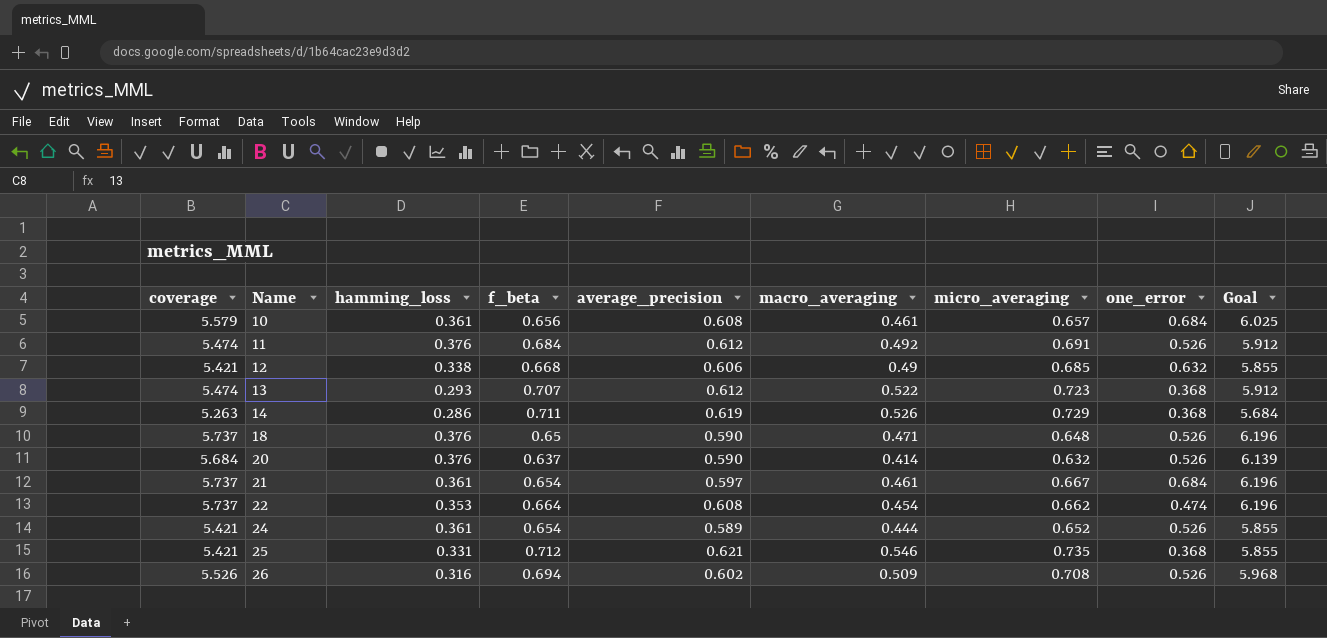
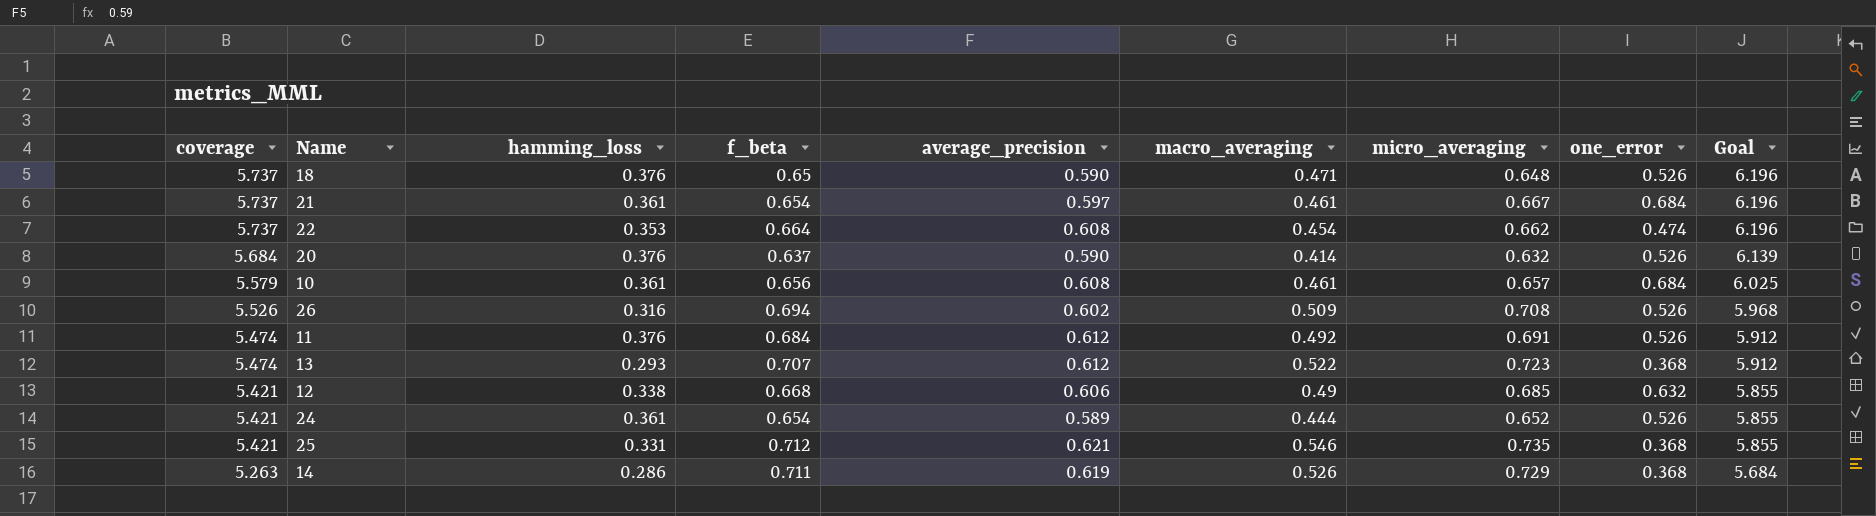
row order: Name ascending -> coverage descending

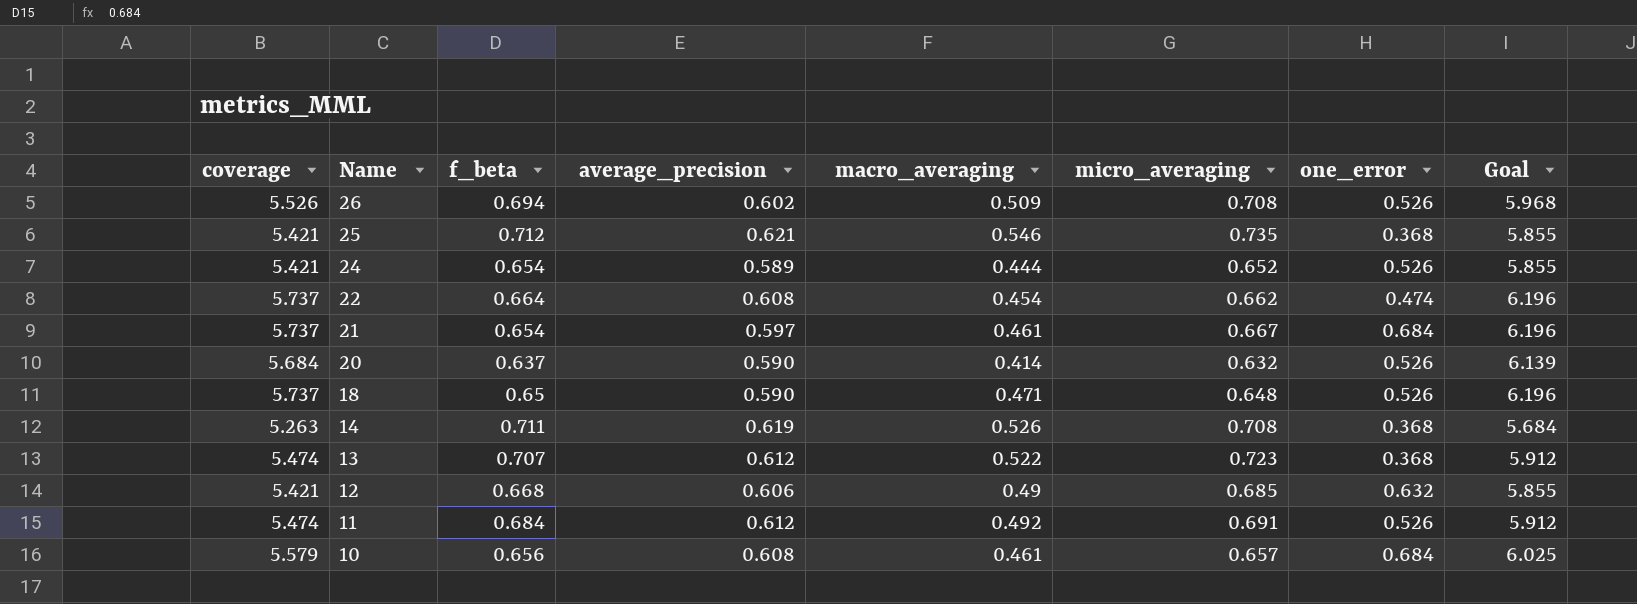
row order: coverage descending -> Name descending
column hamming_loss | position: 3 -> none
14 | micro_averaging: 0.729 -> 0.708

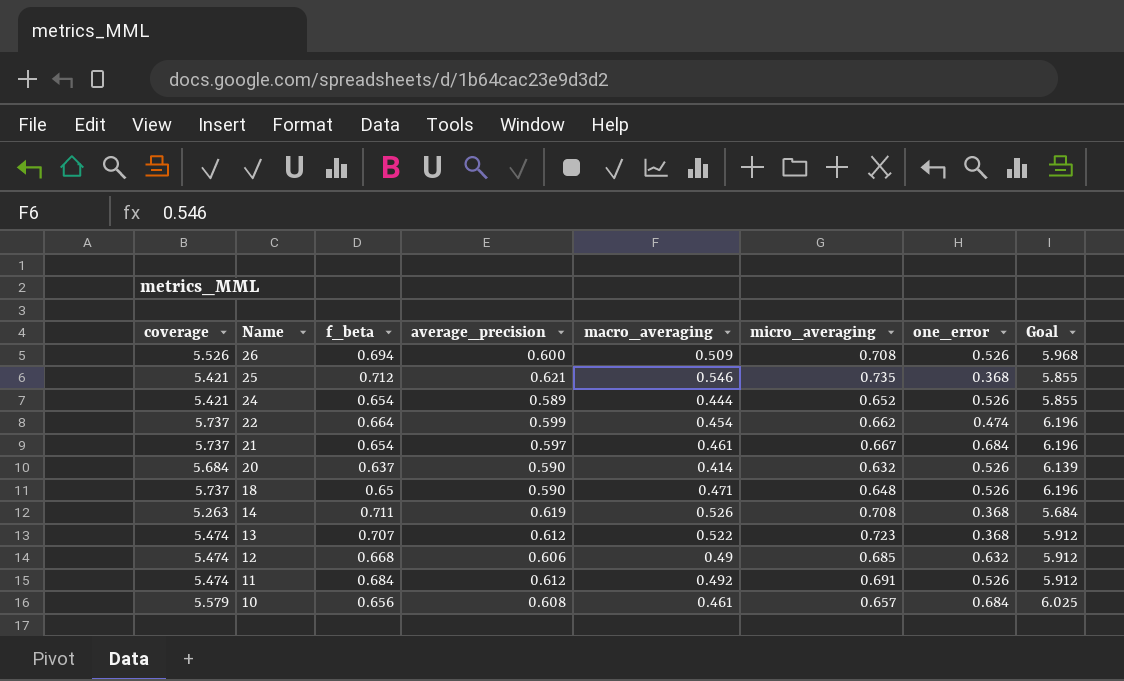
26 | average_precision: 0.602 -> 0.600
22 | average_precision: 0.608 -> 0.599
12 | coverage: 5.421 -> 5.474
12 | Goal: 5.855 -> 5.912

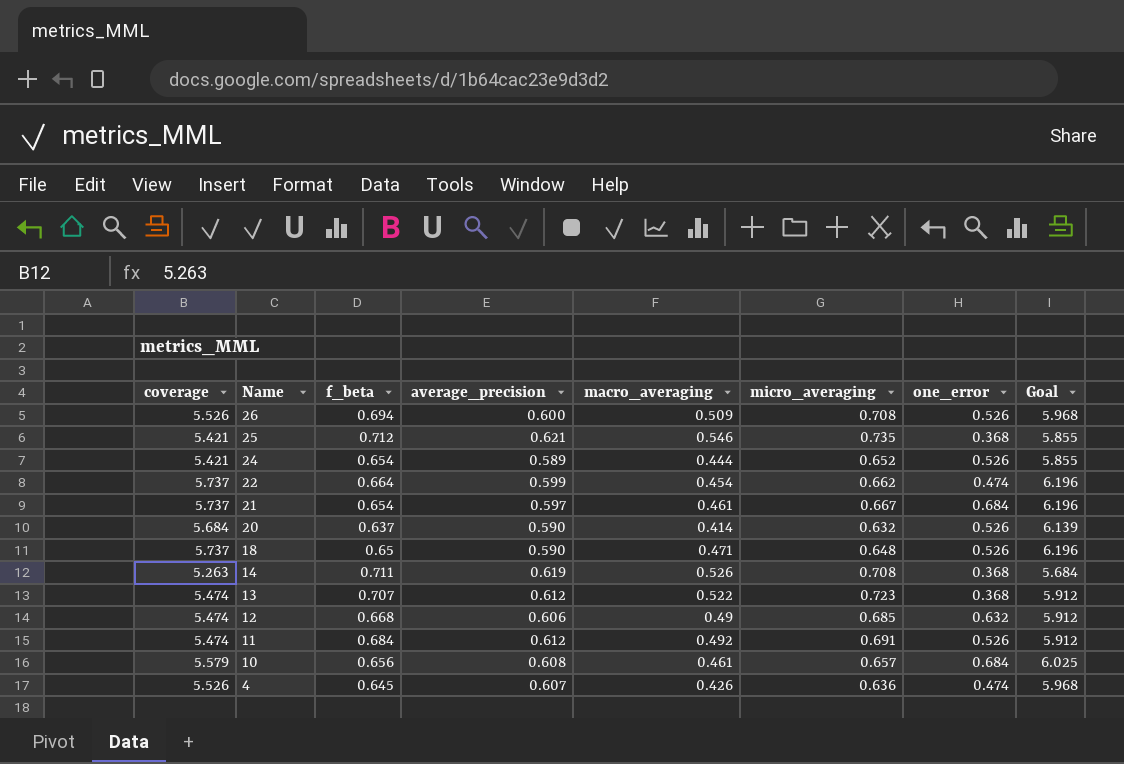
row 4: none -> 5.526 | 0.645 | 0.607 | 0.426 | 0.636 | 0.474 | 5.968

